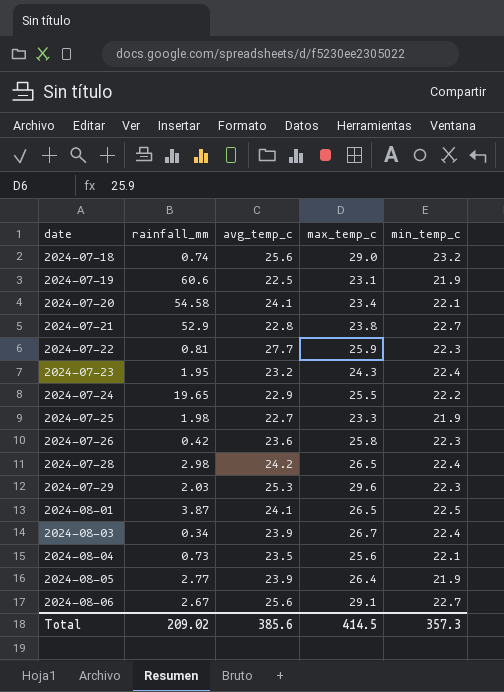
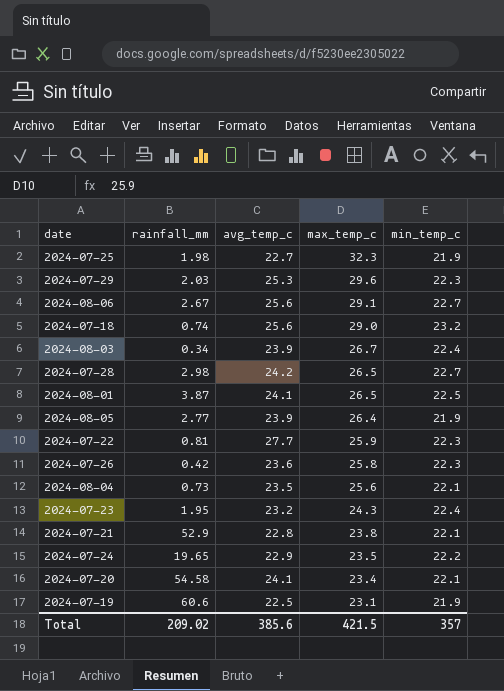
row order: date ascending -> max_temp_c descending
2024-07-25 | max_temp_c: 23.3 -> 32.3
2024-07-28 | min_temp_c: 22.4 -> 22.7
2024-07-21 | min_temp_c: 22.7 -> 22.1
2024-07-24 | max_temp_c: 25.5 -> 23.5
Total | max_temp_c: 414.5 -> 421.5
Total | min_temp_c: 357.3 -> 357

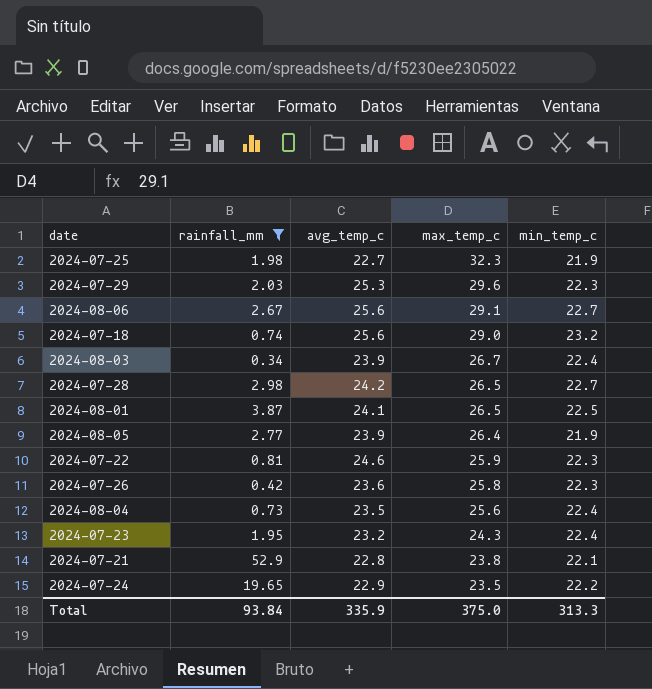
filter: none -> rainfall_mm <= 52.9
2024-07-22 | avg_temp_c: 27.7 -> 24.6
2024-08-04 | min_temp_c: 22.1 -> 22.4
Total | rainfall_mm: 209.02 -> 93.84
Total | avg_temp_c: 385.6 -> 335.9
Total | max_temp_c: 421.5 -> 375.0
Total | min_temp_c: 357 -> 313.3

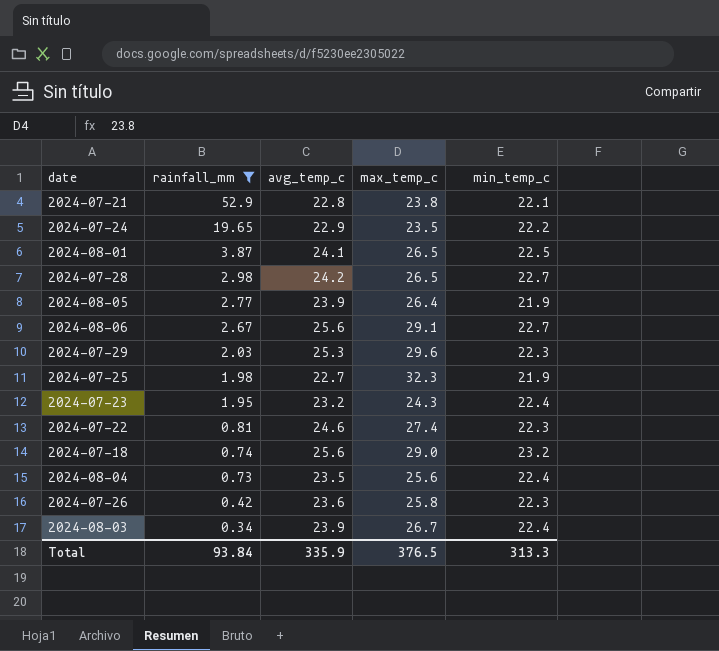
row order: max_temp_c descending -> rainfall_mm descending
2024-07-22 | max_temp_c: 25.9 -> 27.4
Total | max_temp_c: 375.0 -> 376.5

